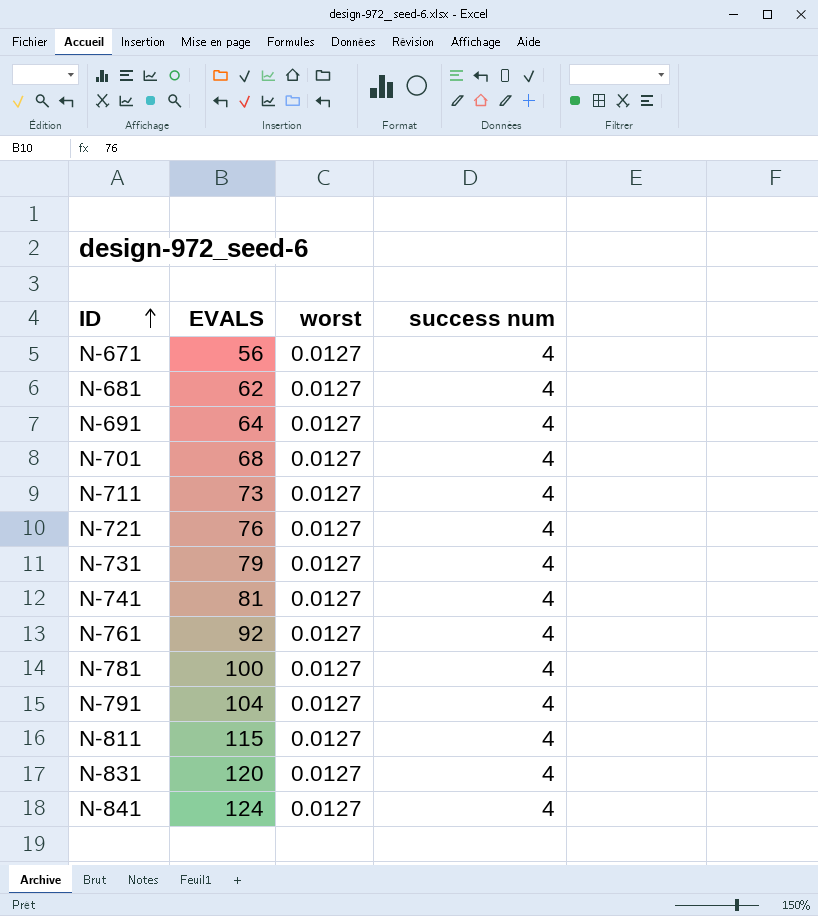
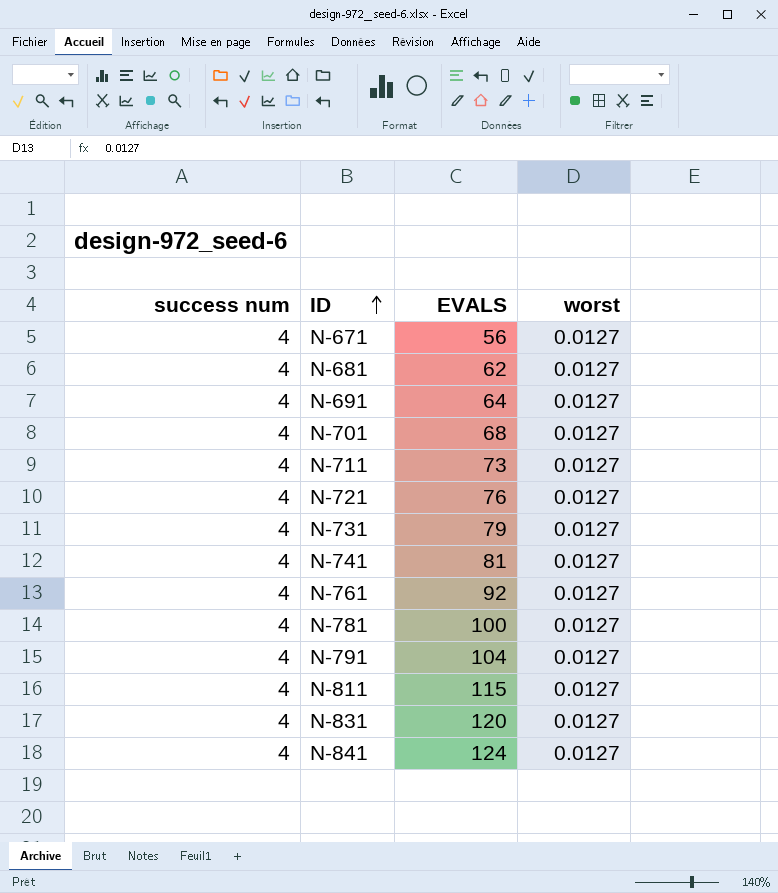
column success num | position: 4 -> 1

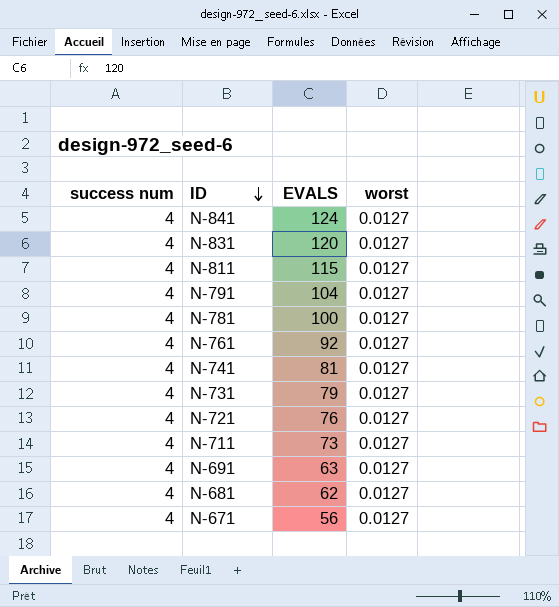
row order: ID ascending -> ID descending
row N-701: 4 | 68 | 0.0127 -> none
N-691 | EVALS: 64 -> 63

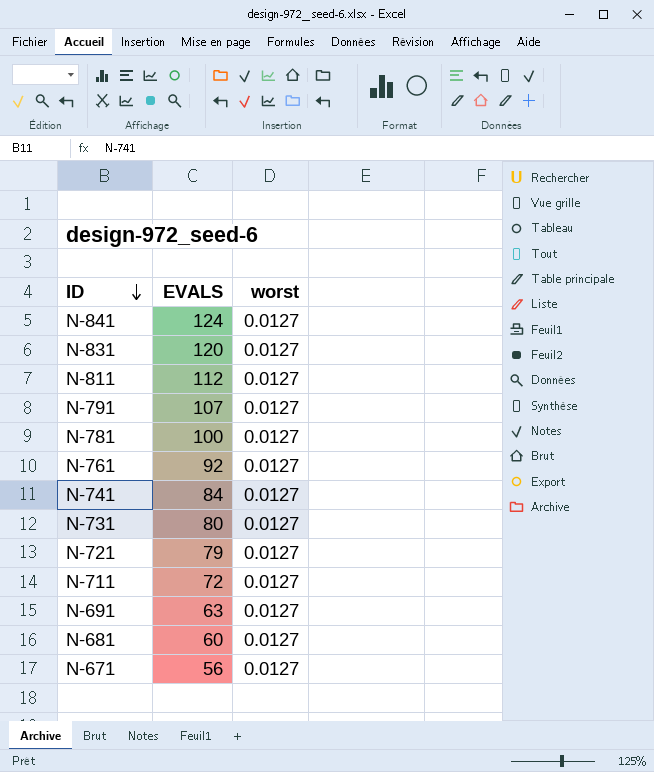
column success num | position: 1 -> none
N-811 | EVALS: 115 -> 112
N-791 | EVALS: 104 -> 107
N-741 | EVALS: 81 -> 84
N-731 | EVALS: 79 -> 80
N-721 | EVALS: 76 -> 79
N-711 | EVALS: 73 -> 72
N-681 | EVALS: 62 -> 60

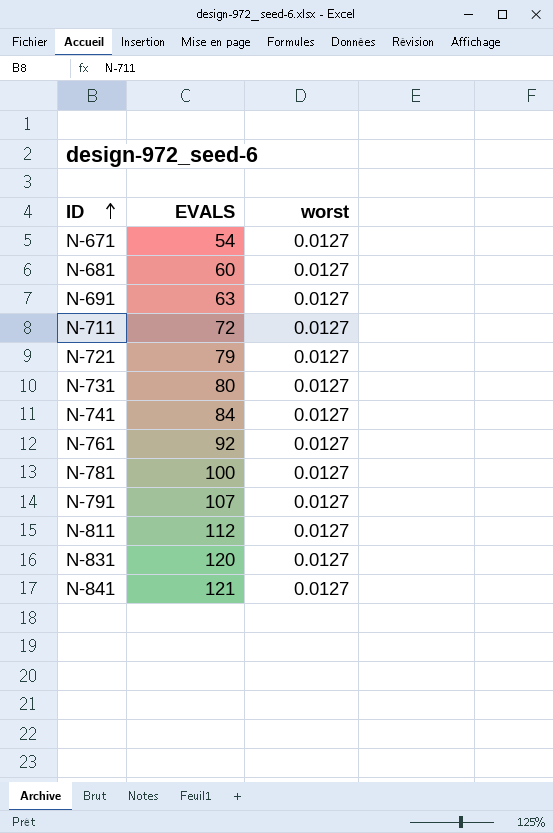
row order: ID descending -> ID ascending
N-671 | EVALS: 56 -> 54
N-841 | EVALS: 124 -> 121

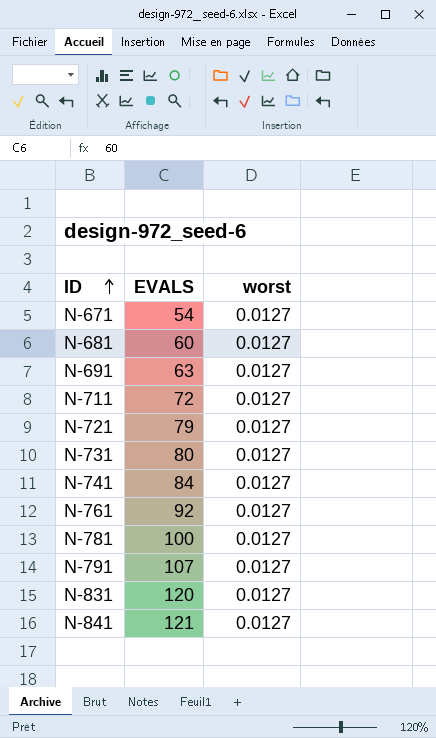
row N-811: 112 | 0.0127 -> none

